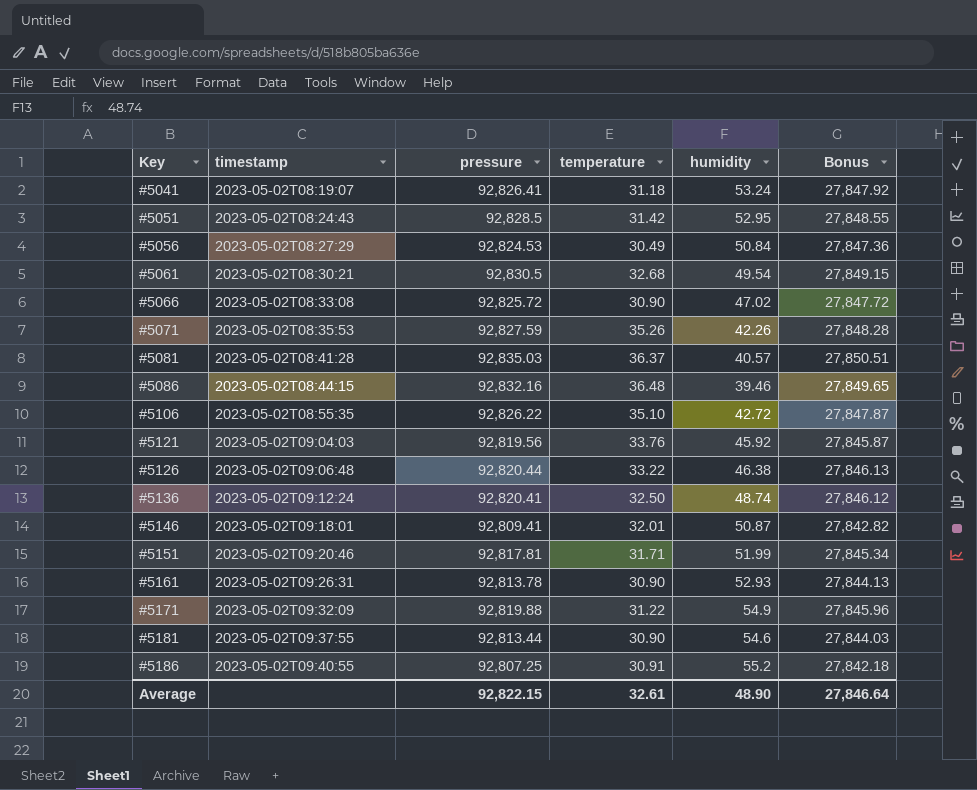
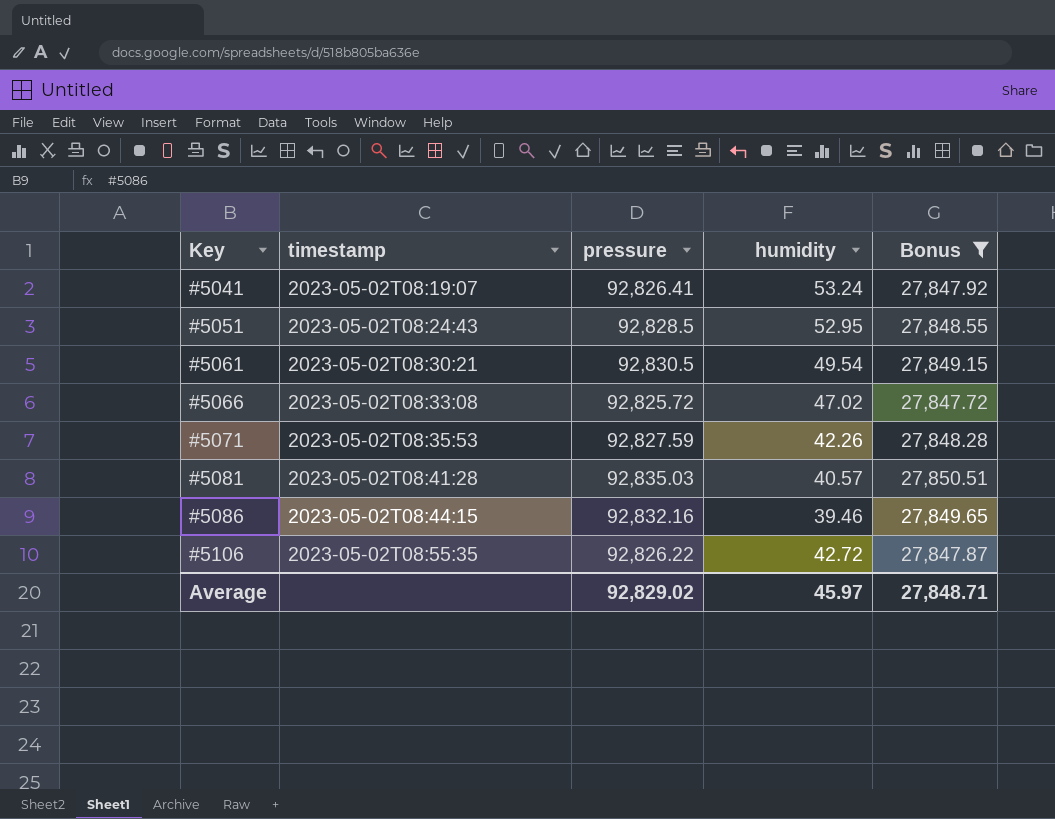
filter: none -> Bonus >= 27,847.72
column temperature | position: 4 -> none
Average | pressure: 92,822.15 -> 92,829.02
Average | humidity: 48.90 -> 45.97
Average | Bonus: 27,846.64 -> 27,848.71

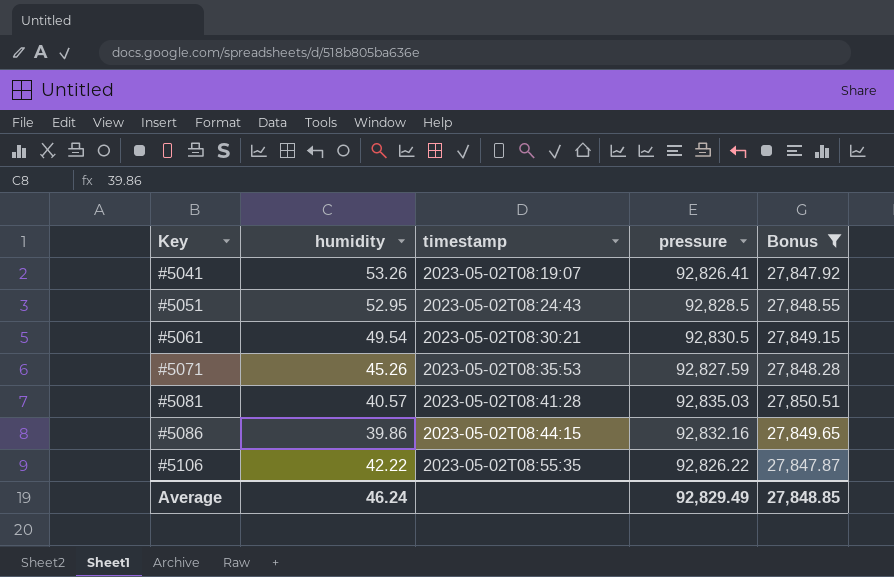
column humidity | position: 4 -> 2
row #5066: 2023-05-02T08:33:08 | 92,825.72 | 47.02 | 27,847.72 -> none
#5041 | humidity: 53.24 -> 53.26
#5071 | humidity: 42.26 -> 45.26
#5086 | humidity: 39.46 -> 39.86
#5106 | humidity: 42.72 -> 42.22
Average | humidity: 45.97 -> 46.24
Average | pressure: 92,829.02 -> 92,829.49
Average | Bonus: 27,848.71 -> 27,848.85

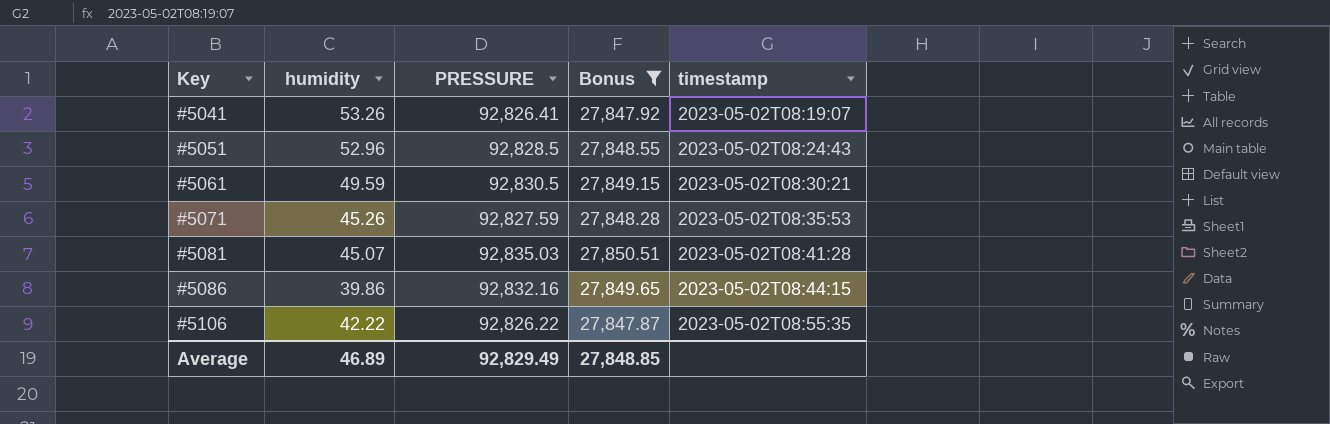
column name: pressure -> PRESSURE
column timestamp | position: 3 -> 5
#5051 | humidity: 52.95 -> 52.96
#5061 | humidity: 49.54 -> 49.59
#5081 | humidity: 40.57 -> 45.07
Average | humidity: 46.24 -> 46.89

